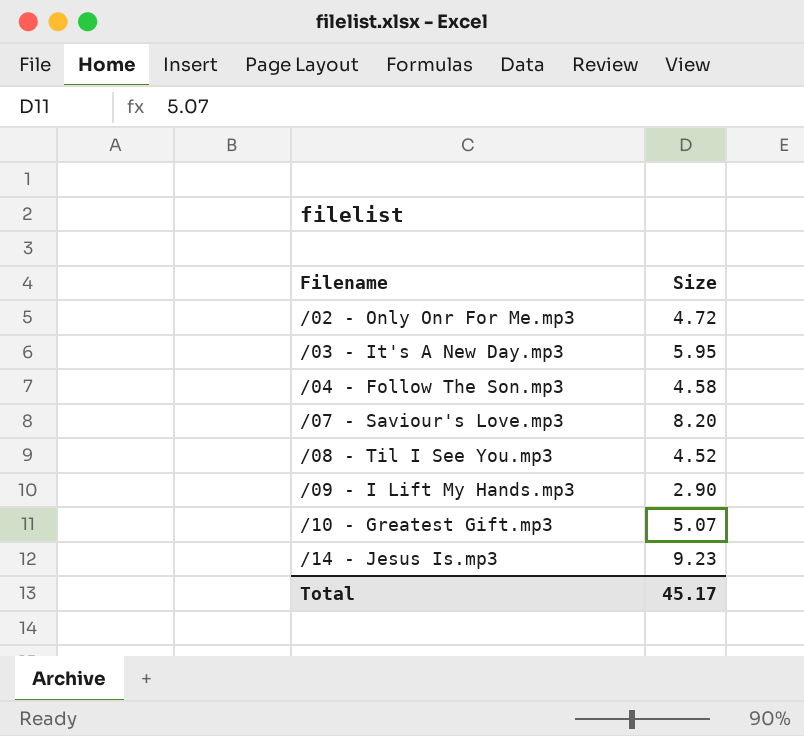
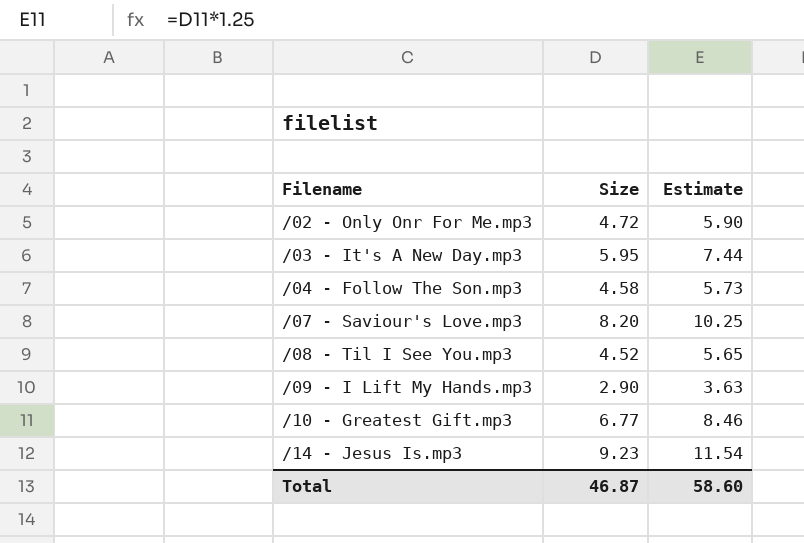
column Estimate | formula: none -> [Size] * 1.25
/10 - Greatest Gift.mp3 | Size: 5.07 -> 6.77
Total | Size: 45.17 -> 46.87

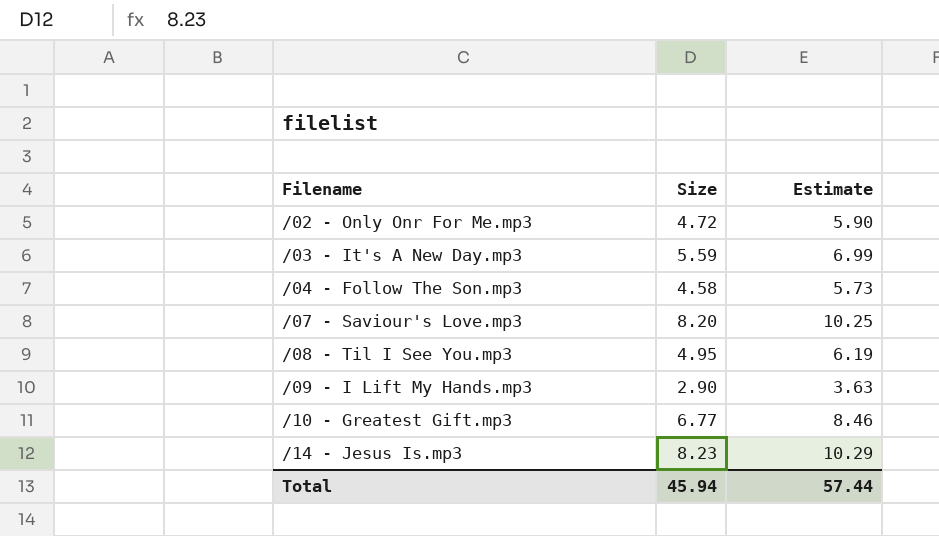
/03 - It's A New Day.mp3 | Size: 5.95 -> 5.59
/03 - It's A New Day.mp3 | Estimate: 7.44 -> 6.99
/08 - Til I See You.mp3 | Size: 4.52 -> 4.95
/08 - Til I See You.mp3 | Estimate: 5.65 -> 6.19
/14 - Jesus Is.mp3 | Size: 9.23 -> 8.23
/14 - Jesus Is.mp3 | Estimate: 11.54 -> 10.29
Total | Size: 46.87 -> 45.94
Total | Estimate: 58.60 -> 57.44

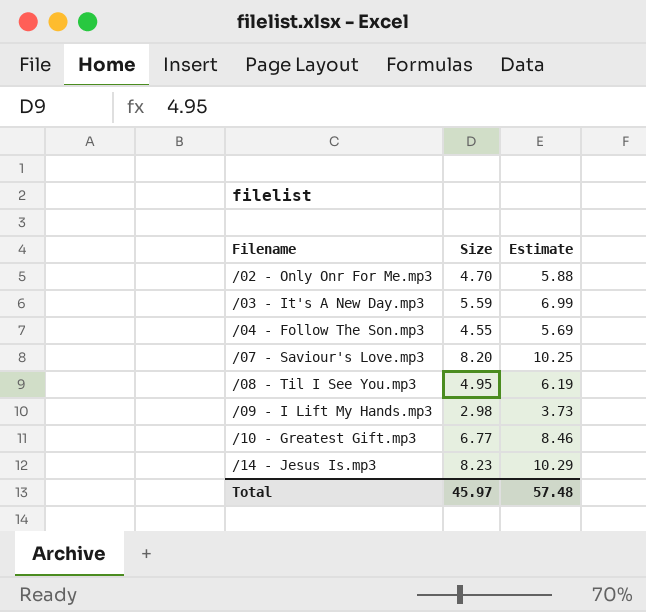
/02 - Only Onr For Me.mp3 | Size: 4.72 -> 4.70
/02 - Only Onr For Me.mp3 | Estimate: 5.90 -> 5.88
/04 - Follow The Son.mp3 | Size: 4.58 -> 4.55
/04 - Follow The Son.mp3 | Estimate: 5.73 -> 5.69
/09 - I Lift My Hands.mp3 | Size: 2.90 -> 2.98
/09 - I Lift My Hands.mp3 | Estimate: 3.63 -> 3.73
Total | Size: 45.94 -> 45.97
Total | Estimate: 57.44 -> 57.48

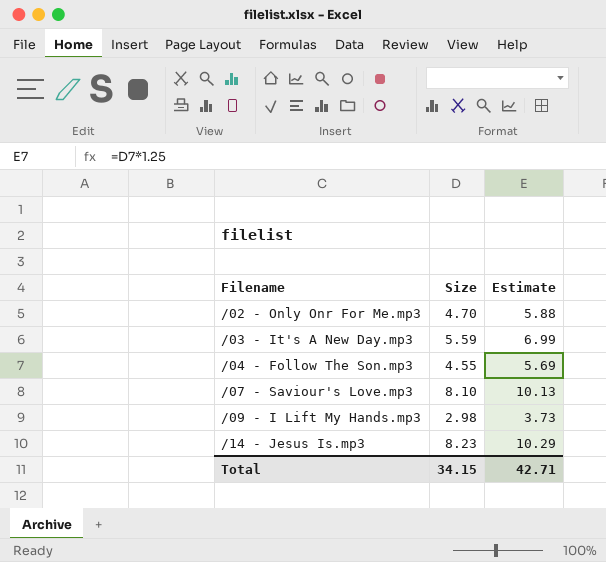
row /08 - Til I See You.mp3: 4.95 | 6.19 -> none
row /10 - Greatest Gift.mp3: 6.77 | 8.46 -> none
/07 - Saviour's Love.mp3 | Size: 8.20 -> 8.10
/07 - Saviour's Love.mp3 | Estimate: 10.25 -> 10.13
Total | Size: 45.97 -> 34.15
Total | Estimate: 57.48 -> 42.71

